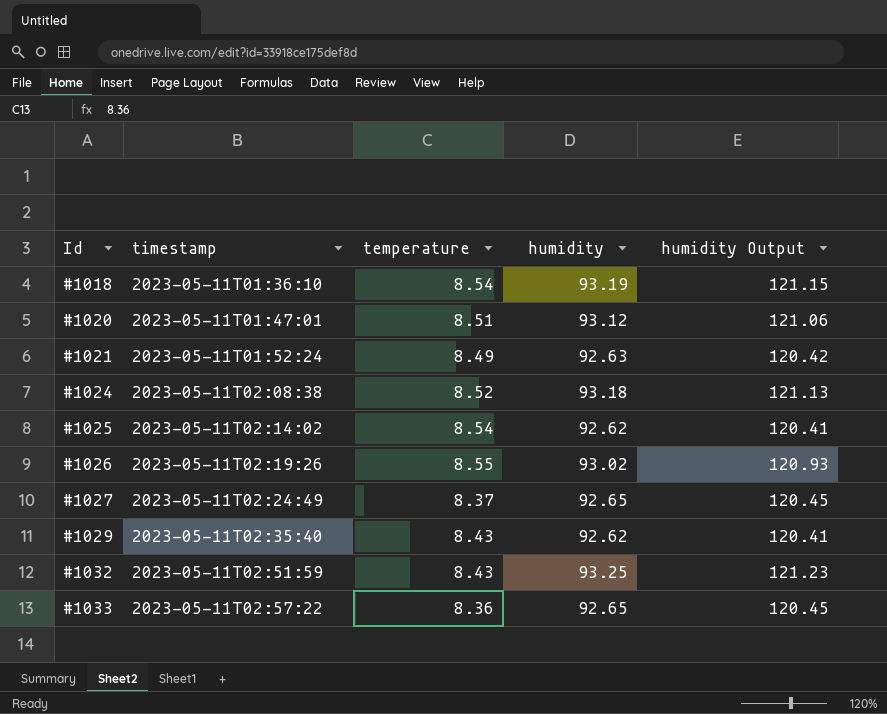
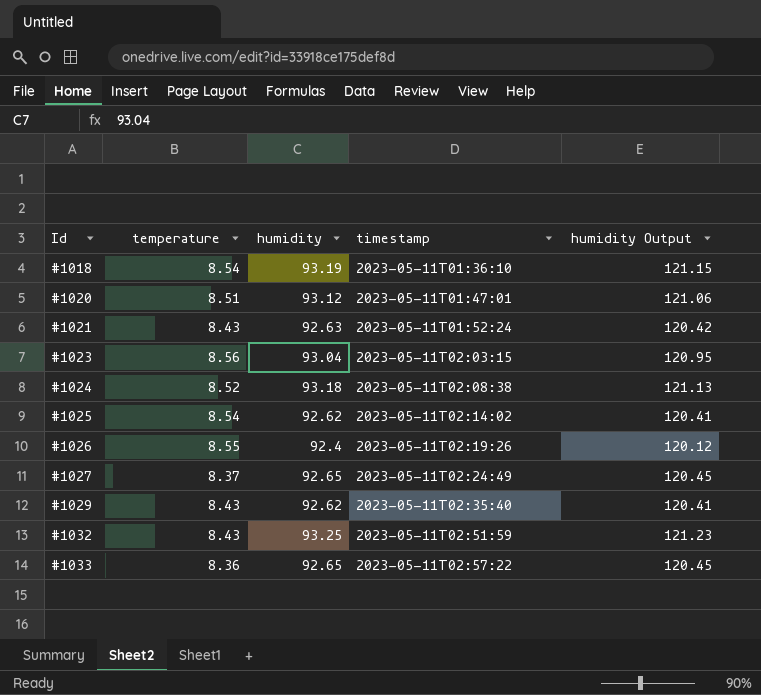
column timestamp | position: 2 -> 4
#1021 | temperature: 8.49 -> 8.43
row #1023: none -> 8.56 | 93.04 | 2023-05-11T02:03:15 | 120.95
#1026 | humidity: 93.02 -> 92.4
#1026 | humidity Output: 120.93 -> 120.12

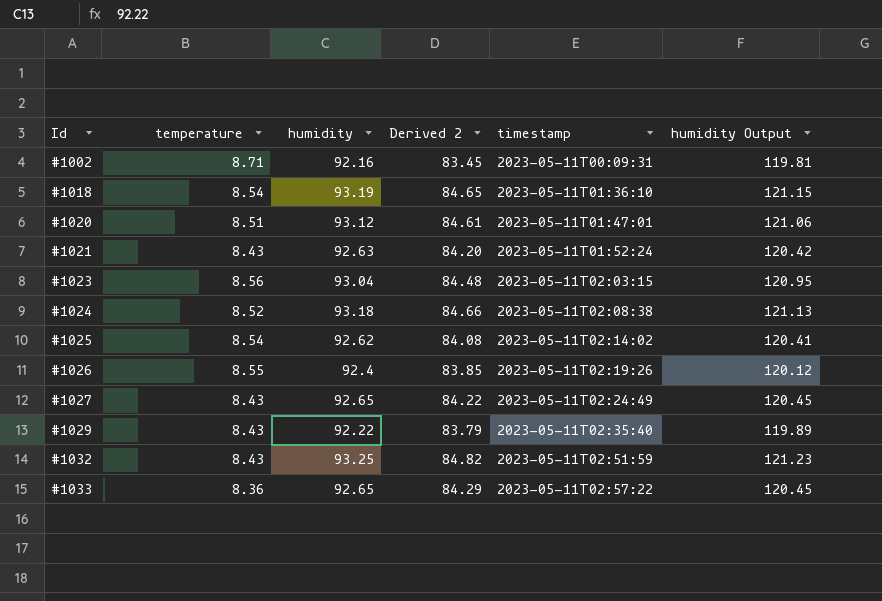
column Derived 2 | formula: none -> [humidity] - [temperature]
row #1002: none -> 8.71 | 92.16 | 83.45 | 2023-05-11T00:09:31 | 119.81
#1027 | temperature: 8.37 -> 8.43
#1029 | humidity: 92.62 -> 92.22
#1029 | humidity Output: 120.41 -> 119.89

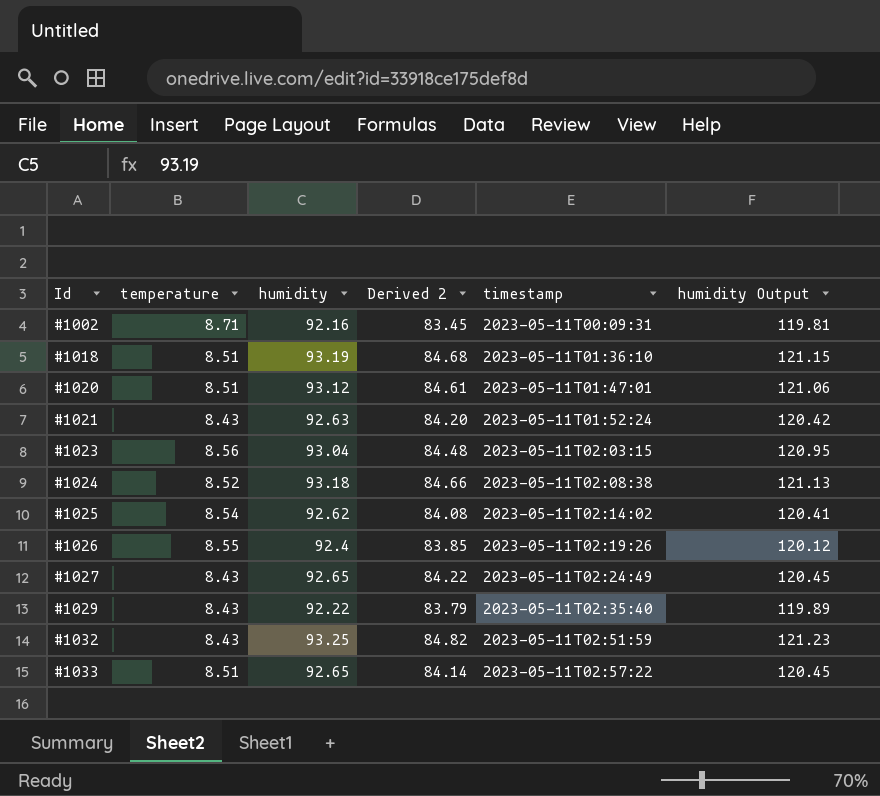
#1018 | temperature: 8.54 -> 8.51
#1018 | Derived 2: 84.65 -> 84.68
#1033 | temperature: 8.36 -> 8.51
#1033 | Derived 2: 84.29 -> 84.14

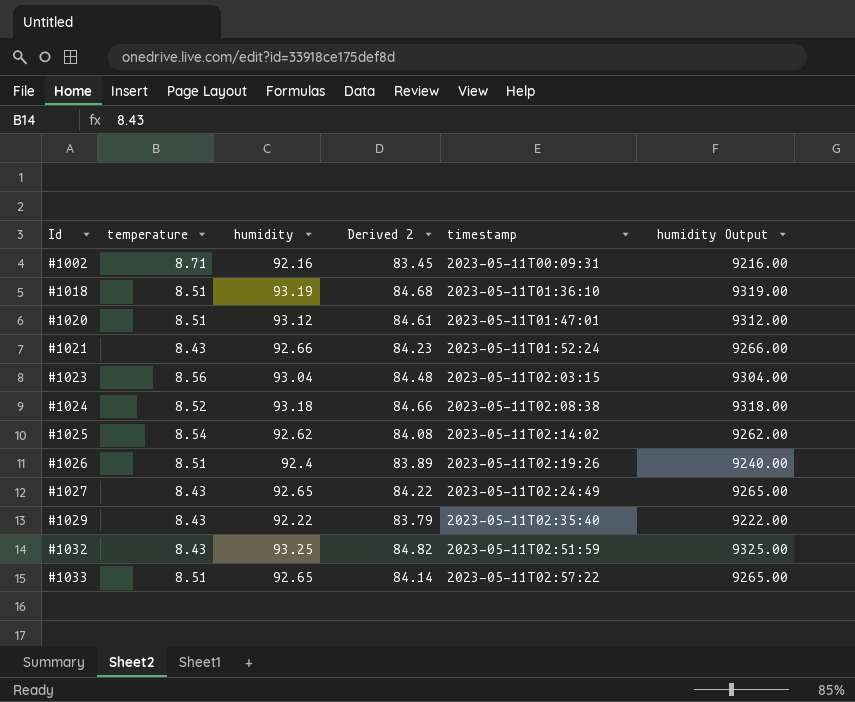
column humidity Output | formula: [humidity] * 1.3 -> [humidity] * 100
#1021 | humidity: 92.63 -> 92.66
#1021 | Derived 2: 84.20 -> 84.23
#1026 | temperature: 8.55 -> 8.51
#1026 | Derived 2: 83.85 -> 83.89

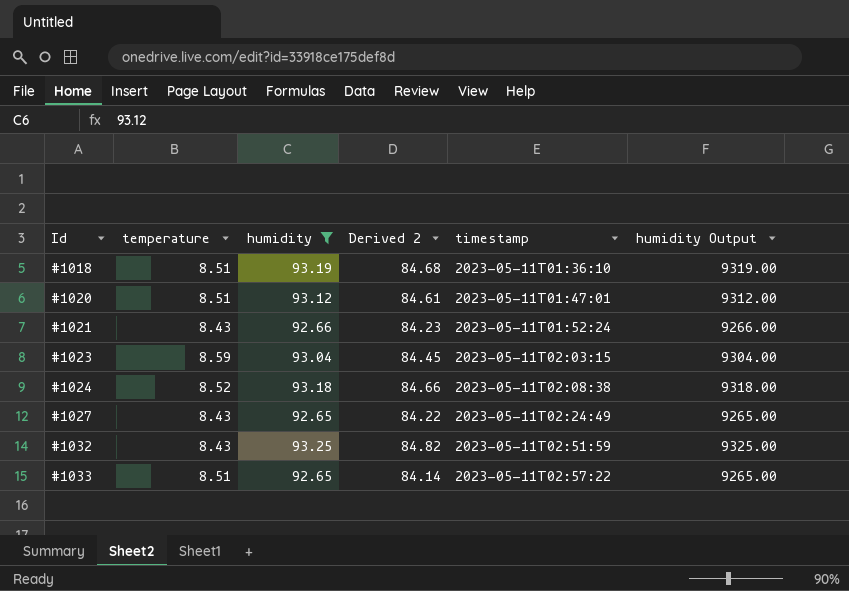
filter: none -> humidity >= 92.65
#1023 | temperature: 8.56 -> 8.59
#1023 | Derived 2: 84.48 -> 84.45

